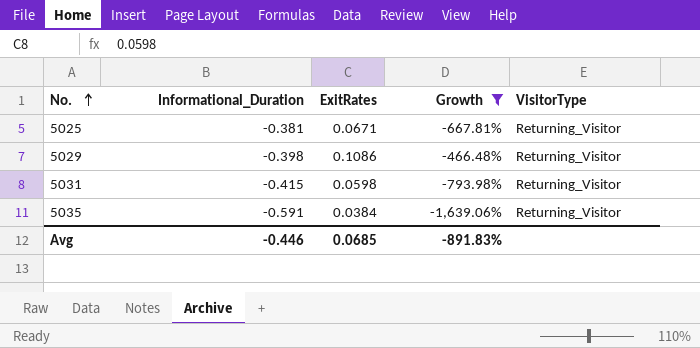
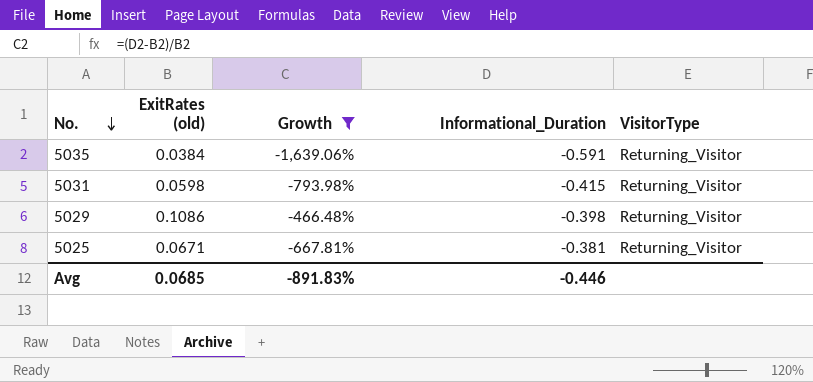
row order: No. ascending -> No. descending
column name: ExitRates -> ExitRates (old)
column Informational_Duration | position: 2 -> 4

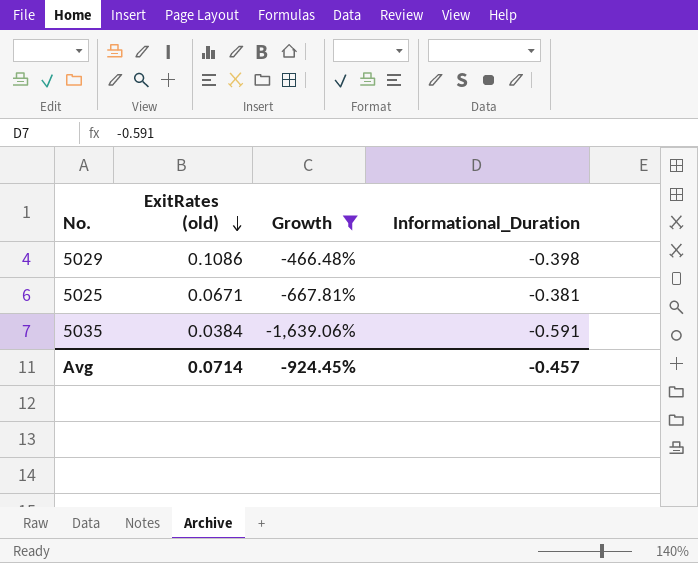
row order: No. descending -> ExitRates (old) descending
column VisitorType | position: 5 -> none
row 5031: 0.0598 | -793.98% | -0.415 | Returning_Visitor -> none
Avg | ExitRates (old): 0.0685 -> 0.0714
Avg | Growth: -891.83% -> -924.45%
Avg | Informational_Duration: -0.446 -> -0.457

